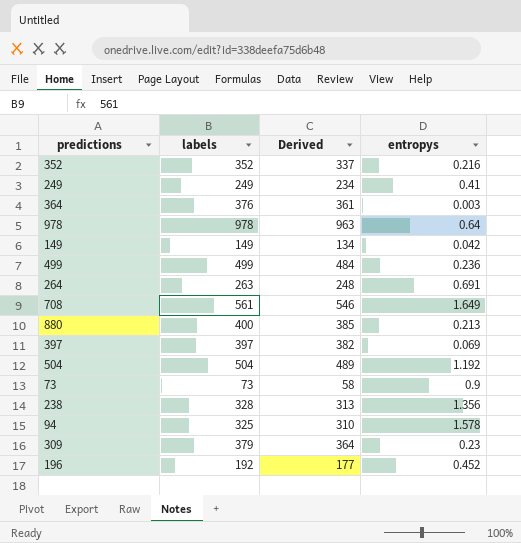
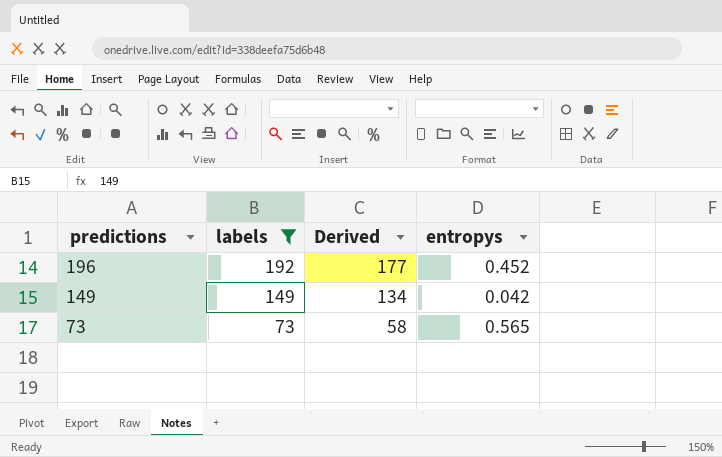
filter: none -> labels <= 192
row order: none -> predictions descending
73 | entropys: 0.9 -> 0.565

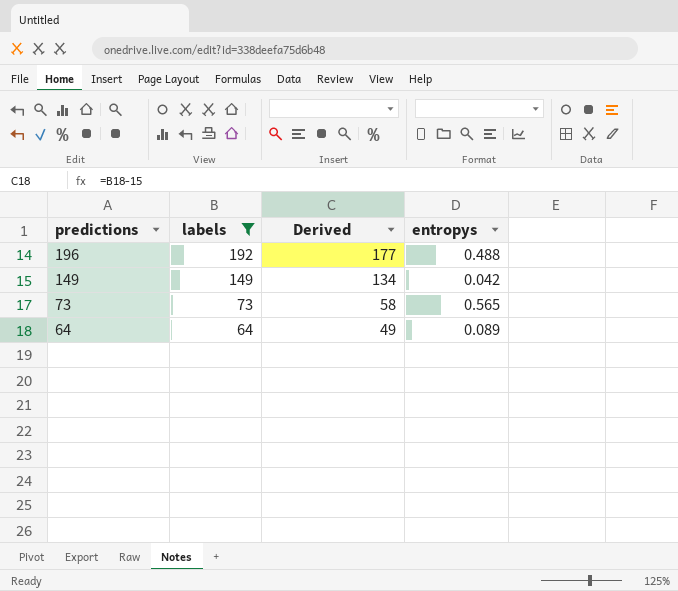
196 | entropys: 0.452 -> 0.488
row 64: none -> 64 | 49 | 0.089

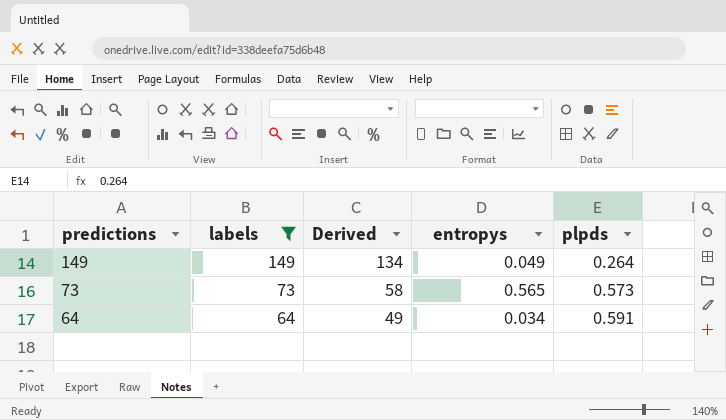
column plpds | position: none -> 5
row 196: 192 | 177 | 0.488 -> none
149 | entropys: 0.042 -> 0.049
64 | entropys: 0.089 -> 0.034

